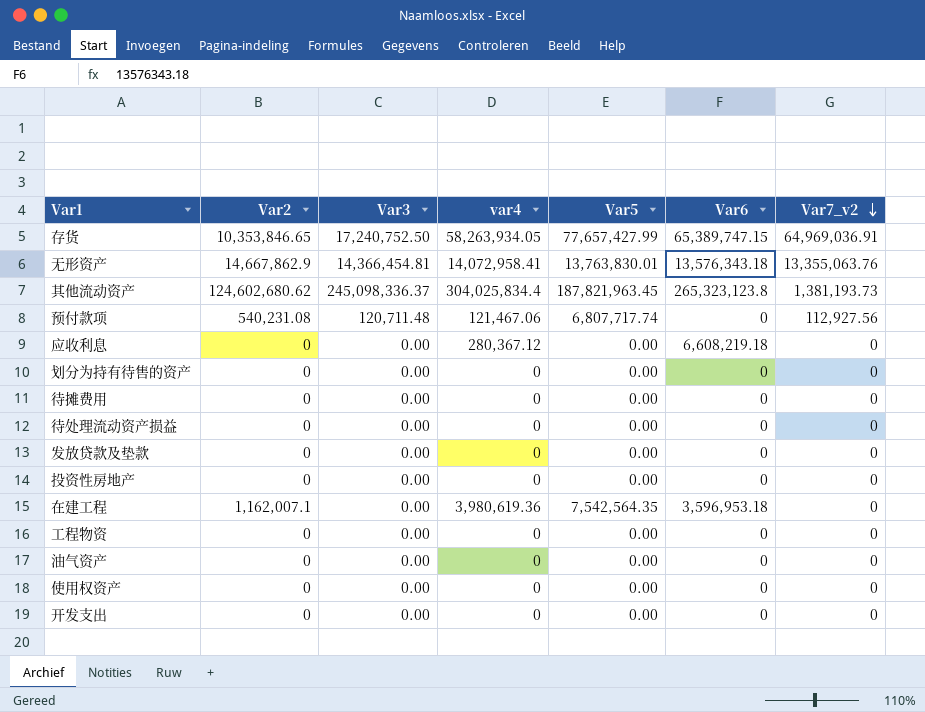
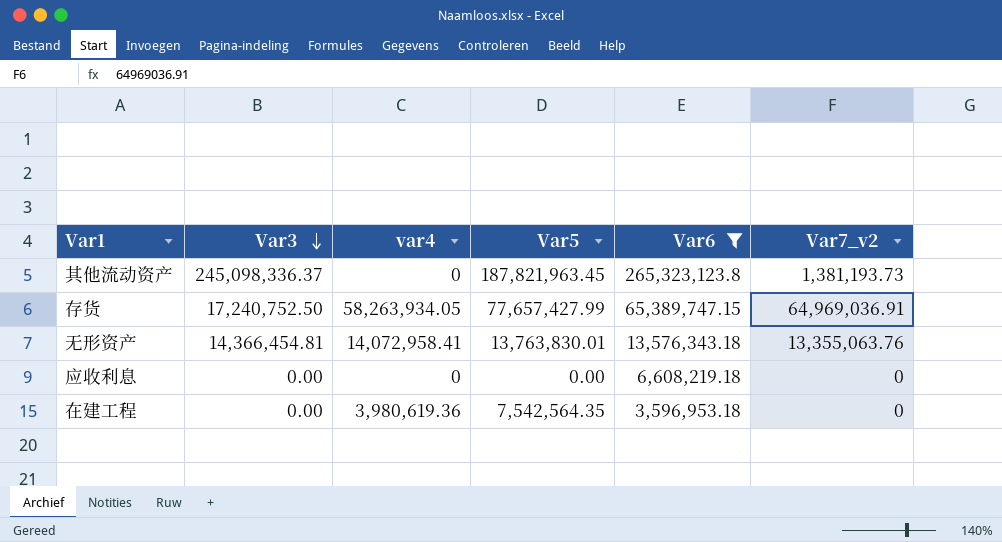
filter: none -> Var6 != 0
row order: Var7_v2 descending -> Var3 descending
column Var2 | position: 2 -> none
其他流动资产 | var4: 304,025,834.4 -> 0
应收利息 | var4: 280,367.12 -> 0

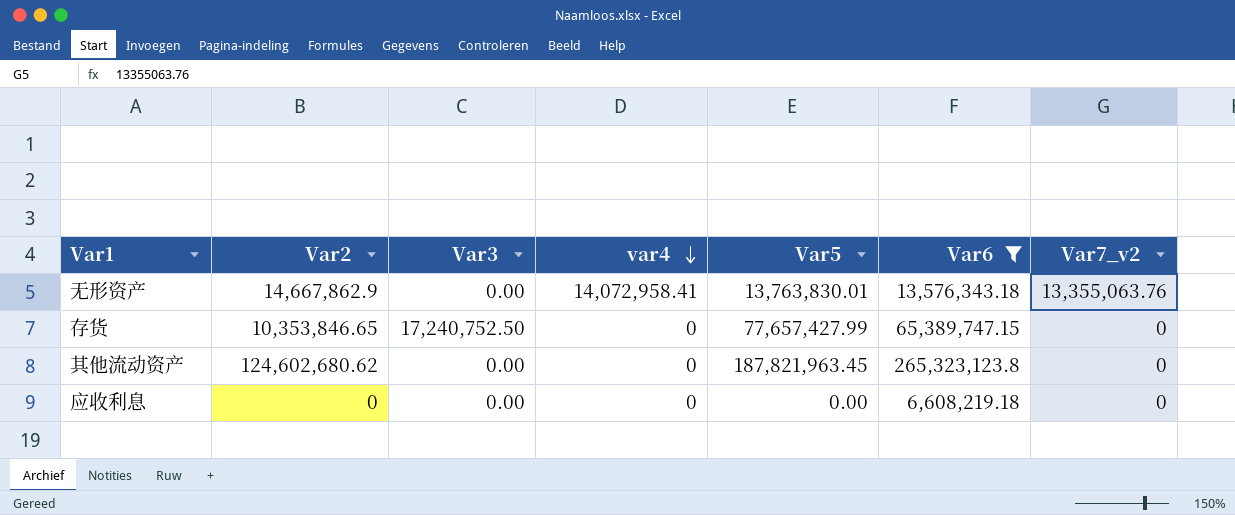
row order: Var3 descending -> var4 descending
column Var2 | position: none -> 2
row 在建工程: 0.00 | 3,980,619.36 | 7,542,564.35 | 3,596,953.18 | 0 -> none
无形资产 | Var3: 14,366,454.81 -> 0.00
存货 | var4: 58,263,934.05 -> 0
存货 | Var7_v2: 64,969,036.91 -> 0
其他流动资产 | Var3: 245,098,336.37 -> 0.00
其他流动资产 | Var7_v2: 1,381,193.73 -> 0

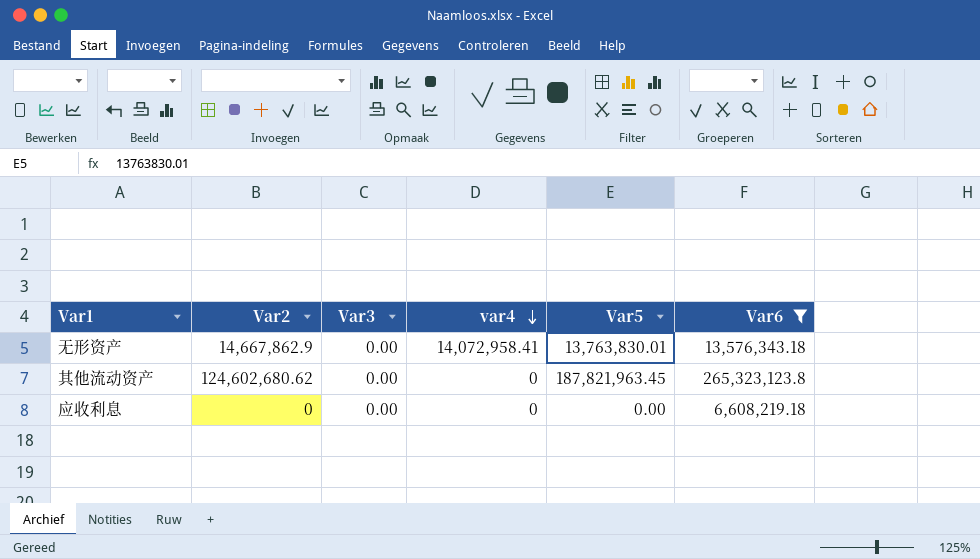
column Var7_v2 | position: 7 -> none
row 存货: 10,353,846.65 | 17,240,752.50 | 0 | 77,657,427.99 | 65,389,747.15 | 0 -> none

